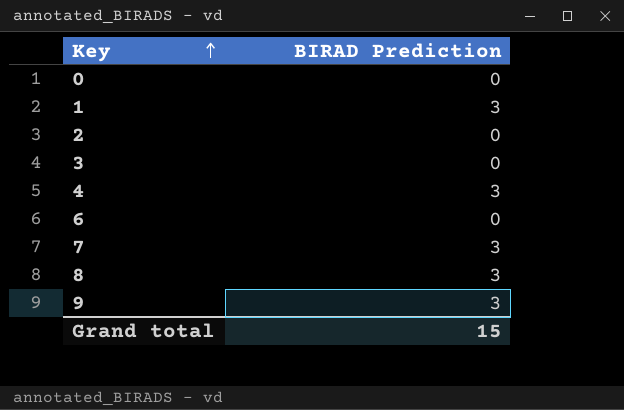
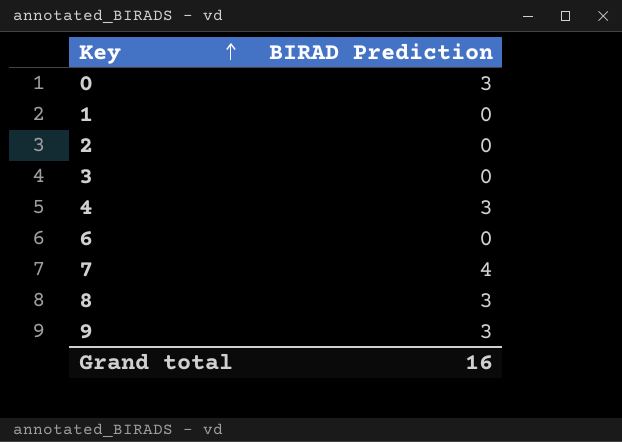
0 | BIRAD Prediction: 0 -> 3
1 | BIRAD Prediction: 3 -> 0
7 | BIRAD Prediction: 3 -> 4
Grand total | BIRAD Prediction: 15 -> 16

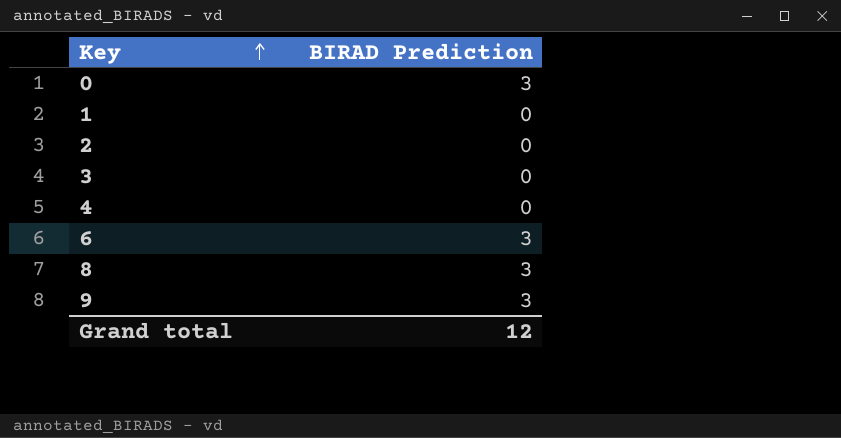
row 7: 4 -> none
4 | BIRAD Prediction: 3 -> 0
6 | BIRAD Prediction: 0 -> 3
Grand total | BIRAD Prediction: 16 -> 12

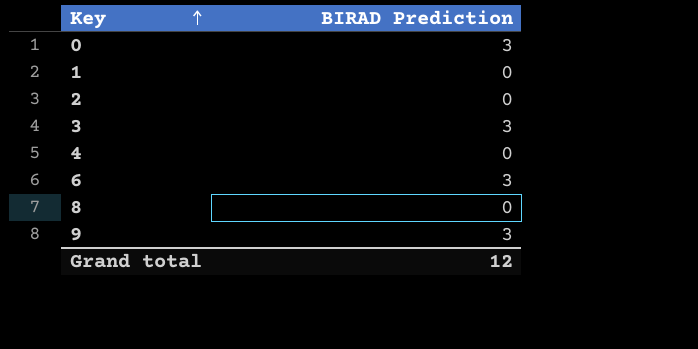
3 | BIRAD Prediction: 0 -> 3
8 | BIRAD Prediction: 3 -> 0

